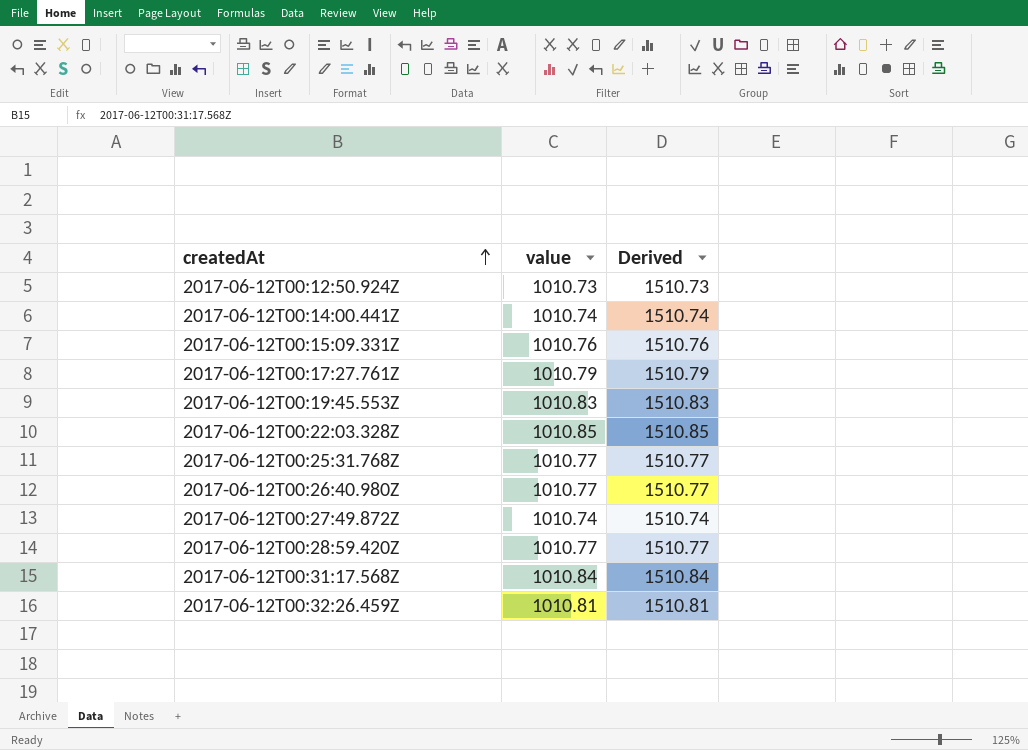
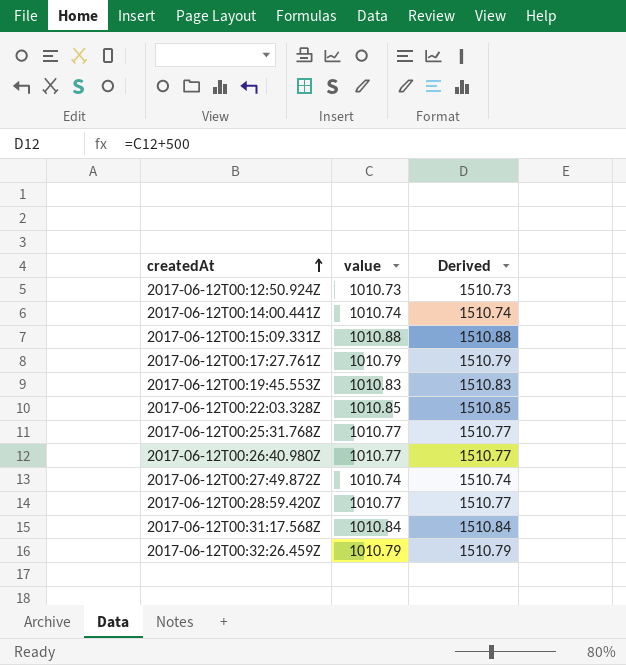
2017-06-12T00:15:09.331Z | value: 1010.76 -> 1010.88
2017-06-12T00:15:09.331Z | Derived: 1510.76 -> 1510.88
2017-06-12T00:32:26.459Z | value: 1010.81 -> 1010.79
2017-06-12T00:32:26.459Z | Derived: 1510.81 -> 1510.79

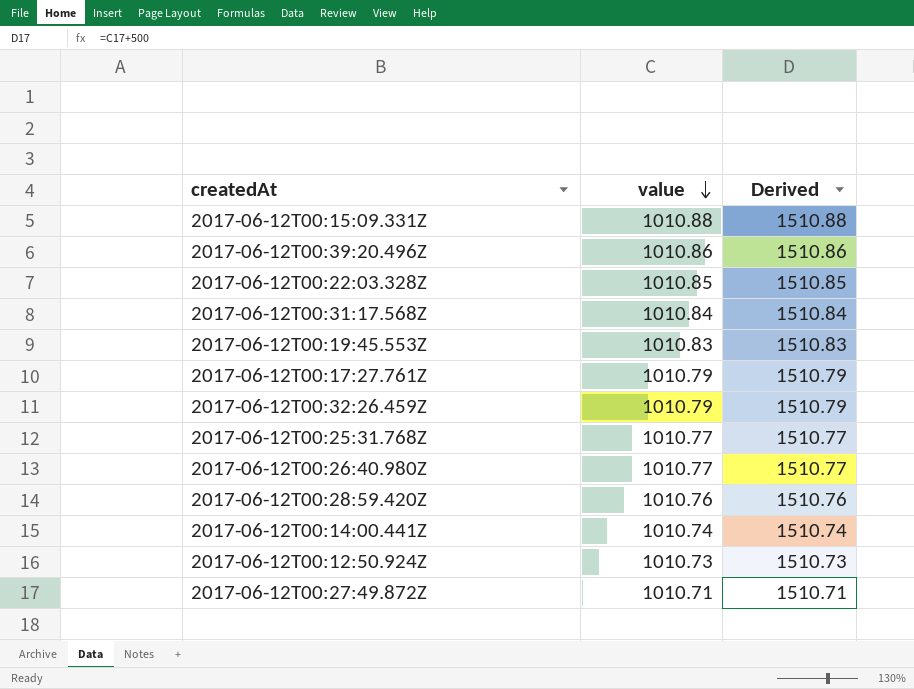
row order: createdAt ascending -> value descending
row 2017-06-12T00:39:20.496Z: none -> 1010.86 | 1510.86
2017-06-12T00:28:59.420Z | value: 1010.77 -> 1010.76
2017-06-12T00:28:59.420Z | Derived: 1510.77 -> 1510.76
2017-06-12T00:27:49.872Z | value: 1010.74 -> 1010.71
2017-06-12T00:27:49.872Z | Derived: 1510.74 -> 1510.71

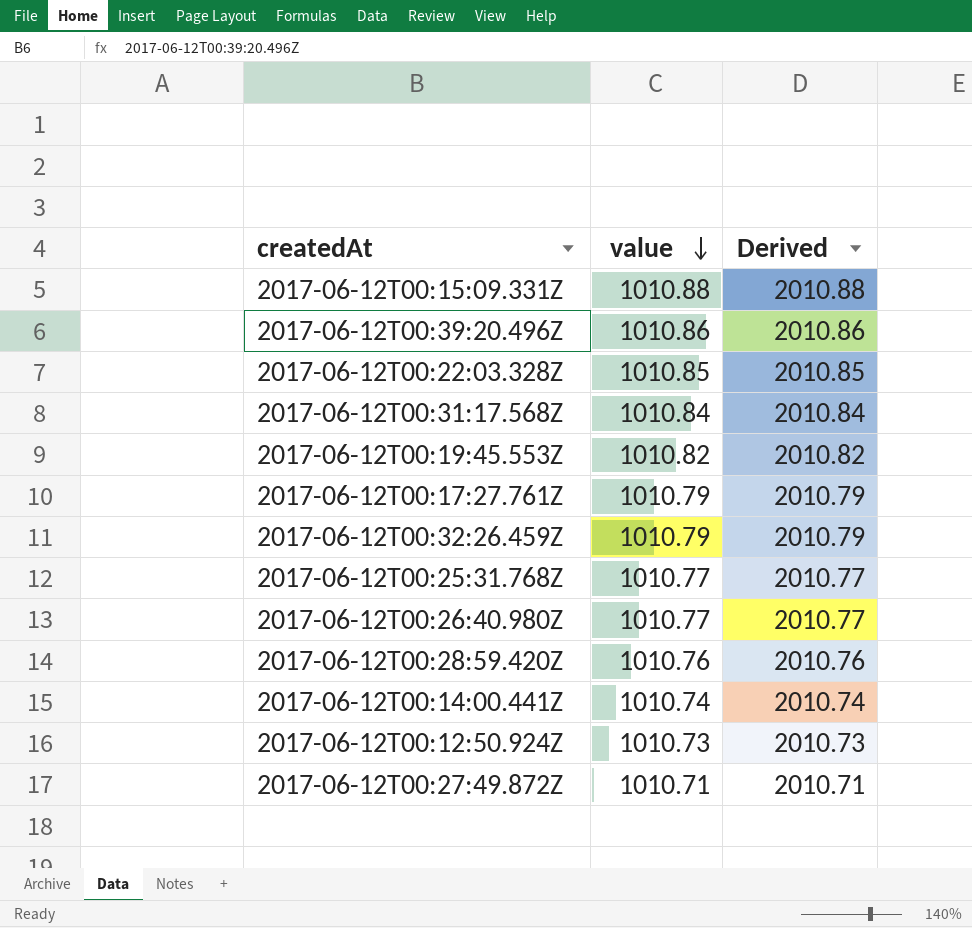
column Derived | formula: [value] + 500 -> [value] + 1000
2017-06-12T00:19:45.553Z | value: 1010.83 -> 1010.82

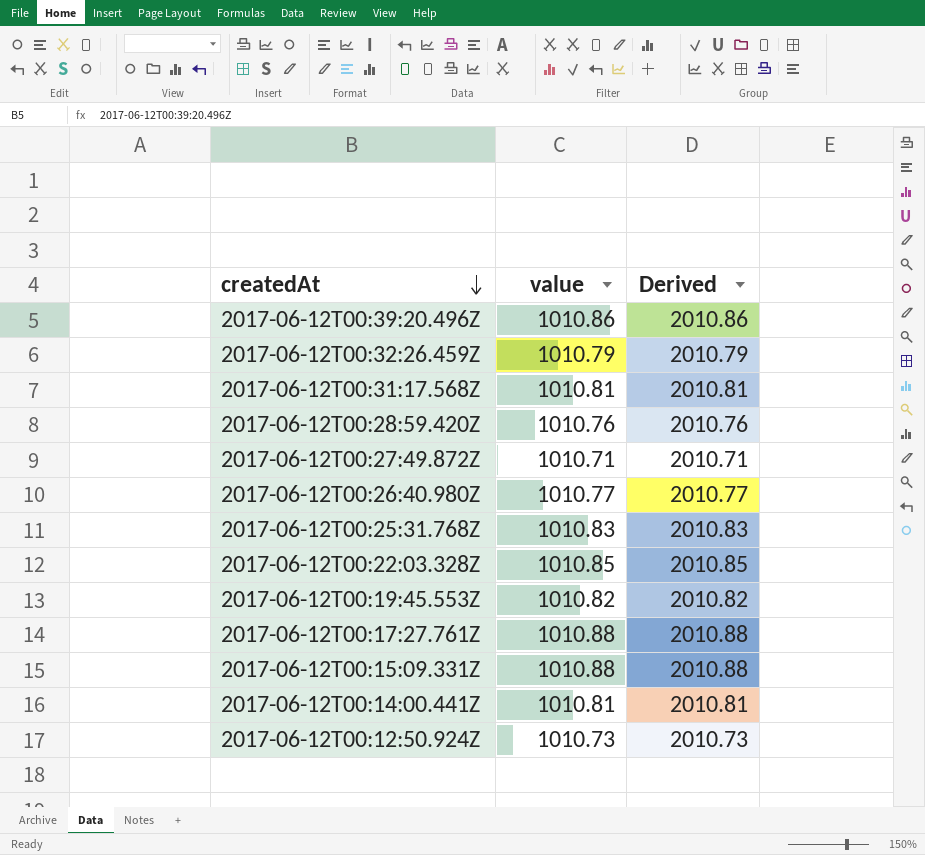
row order: value descending -> createdAt descending
2017-06-12T00:31:17.568Z | value: 1010.84 -> 1010.81
2017-06-12T00:31:17.568Z | Derived: 2010.84 -> 2010.81
2017-06-12T00:25:31.768Z | value: 1010.77 -> 1010.83
2017-06-12T00:25:31.768Z | Derived: 2010.77 -> 2010.83
2017-06-12T00:17:27.761Z | value: 1010.79 -> 1010.88
2017-06-12T00:17:27.761Z | Derived: 2010.79 -> 2010.88
2017-06-12T00:14:00.441Z | value: 1010.74 -> 1010.81
2017-06-12T00:14:00.441Z | Derived: 2010.74 -> 2010.81

